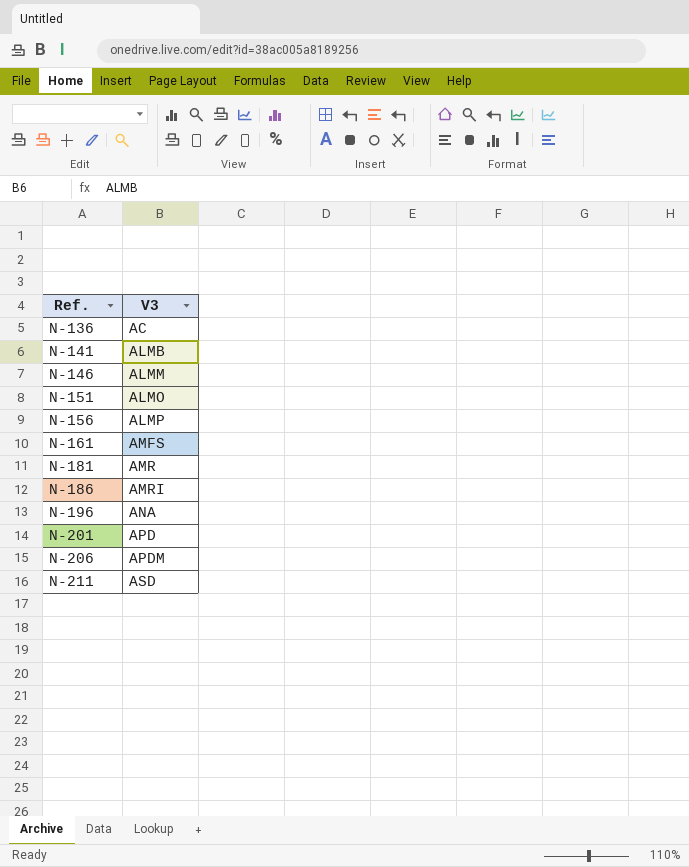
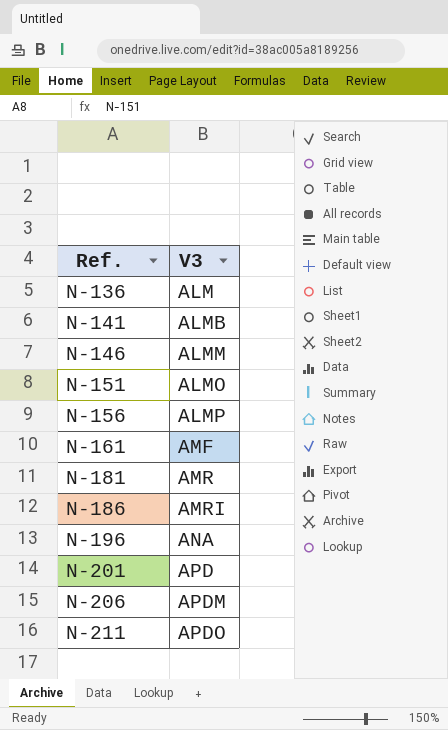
N-136 | V3: AC -> ALM
N-161 | V3: AMFS -> AMF
N-211 | V3: ASD -> APDO

